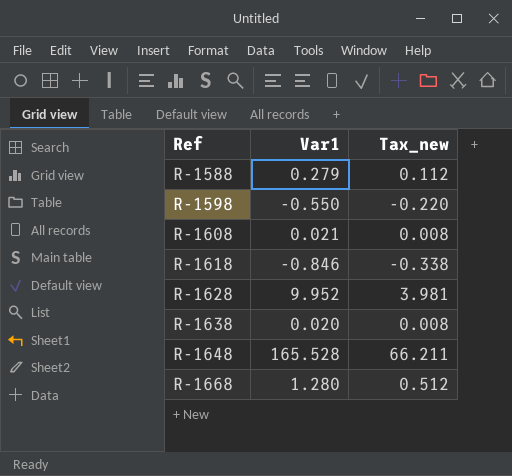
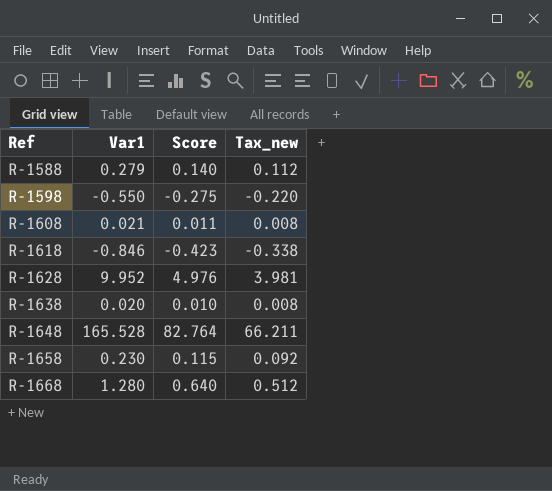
column Score | formula: none -> [Var1] * 0.5
row R-1658: none -> 0.230 | 0.115 | 0.092

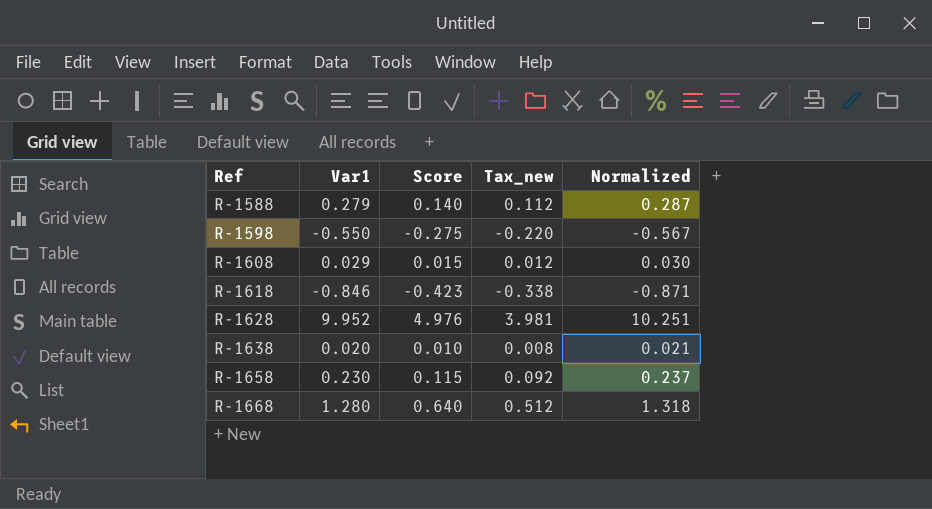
column Normalized | formula: none -> [Var1] * 1.03
row R-1648: 165.528 | 82.764 | 66.211 -> none
R-1608 | Var1: 0.021 -> 0.029
R-1608 | Score: 0.011 -> 0.015
R-1608 | Tax_new: 0.008 -> 0.012

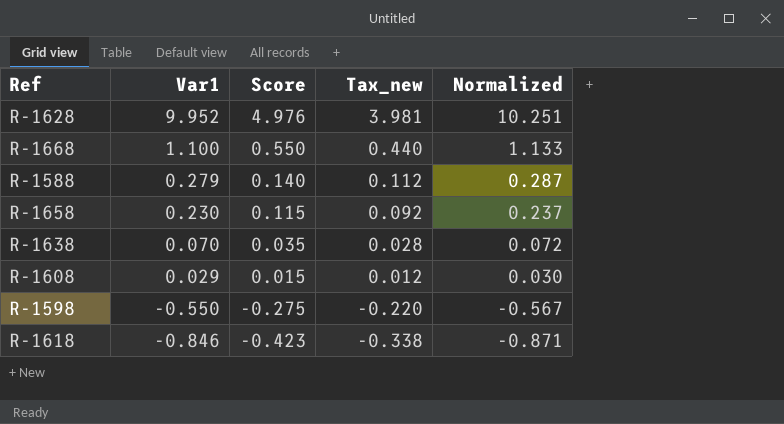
row order: Ref ascending -> Var1 descending
R-1668 | Var1: 1.280 -> 1.100
R-1668 | Score: 0.640 -> 0.550
R-1668 | Tax_new: 0.512 -> 0.440
R-1668 | Normalized: 1.318 -> 1.133
R-1638 | Var1: 0.020 -> 0.070
R-1638 | Score: 0.010 -> 0.035
R-1638 | Tax_new: 0.008 -> 0.028
R-1638 | Normalized: 0.021 -> 0.072

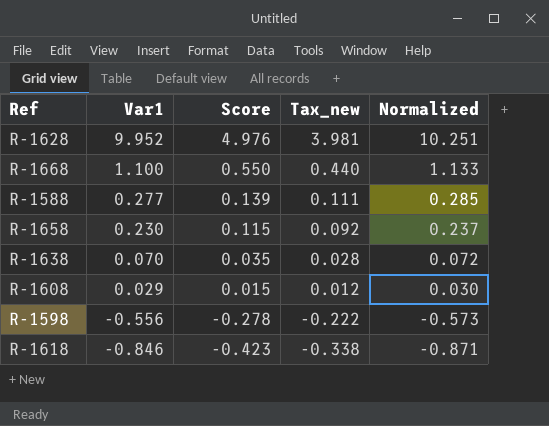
R-1588 | Var1: 0.279 -> 0.277
R-1588 | Score: 0.140 -> 0.139
R-1588 | Tax_new: 0.112 -> 0.111
R-1588 | Normalized: 0.287 -> 0.285
R-1598 | Var1: -0.550 -> -0.556
R-1598 | Score: -0.275 -> -0.278
R-1598 | Tax_new: -0.220 -> -0.222
R-1598 | Normalized: -0.567 -> -0.573

